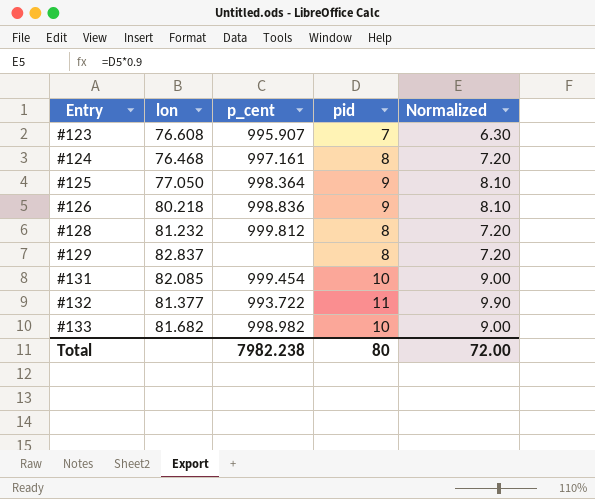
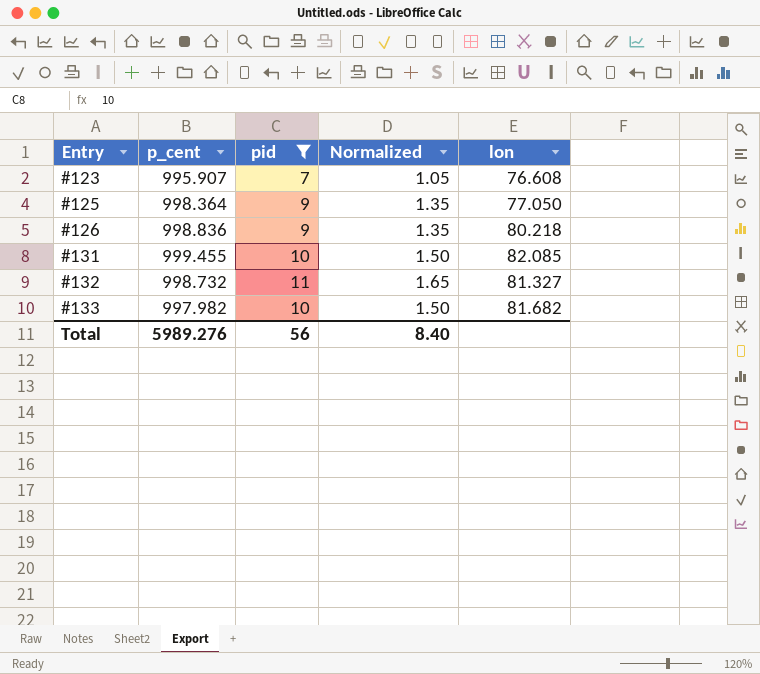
filter: none -> pid != 8
column Normalized | formula: [pid] * 0.9 -> [pid] * 0.15
column lon | position: 2 -> 5
#131 | p_cent: 999.454 -> 999.455
#132 | p_cent: 993.722 -> 998.732
#132 | lon: 81.377 -> 81.327
#133 | p_cent: 998.982 -> 997.982
Total | p_cent: 7982.238 -> 5989.276
Total | pid: 80 -> 56
Total | Normalized: 72.00 -> 8.40

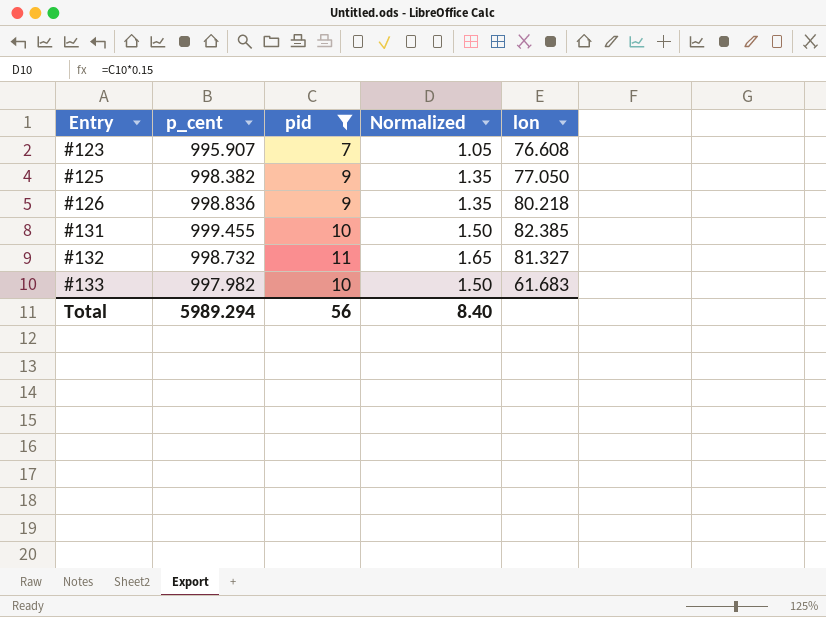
#125 | p_cent: 998.364 -> 998.382
#131 | lon: 82.085 -> 82.385
#133 | lon: 81.682 -> 61.683
Total | p_cent: 5989.276 -> 5989.294

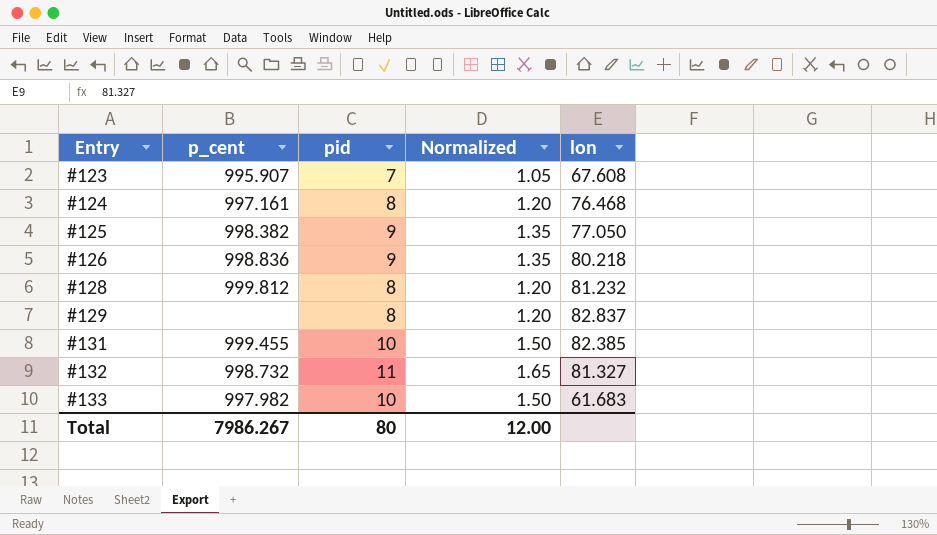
filter: pid != 8 -> none
#123 | lon: 76.608 -> 67.608
Total | p_cent: 5989.294 -> 7986.267
Total | pid: 56 -> 80
Total | Normalized: 8.40 -> 12.00

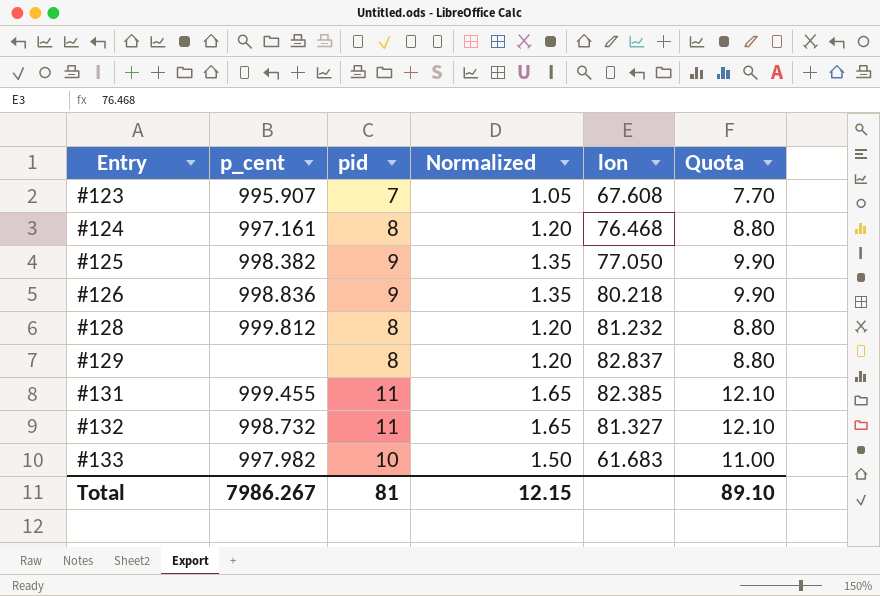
column Quota | formula: none -> [pid] * 1.1
#131 | pid: 10 -> 11
#131 | Normalized: 1.50 -> 1.65
Total | pid: 80 -> 81
Total | Normalized: 12.00 -> 12.15

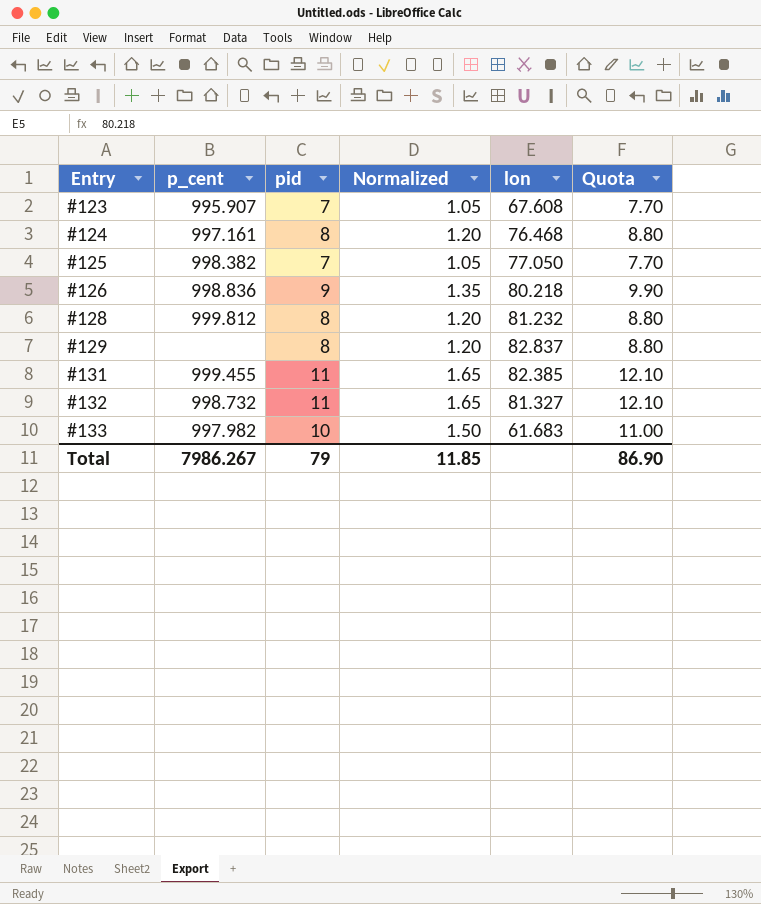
#125 | pid: 9 -> 7
#125 | Normalized: 1.35 -> 1.05
#125 | Quota: 9.90 -> 7.70
Total | pid: 81 -> 79
Total | Normalized: 12.15 -> 11.85
Total | Quota: 89.10 -> 86.90

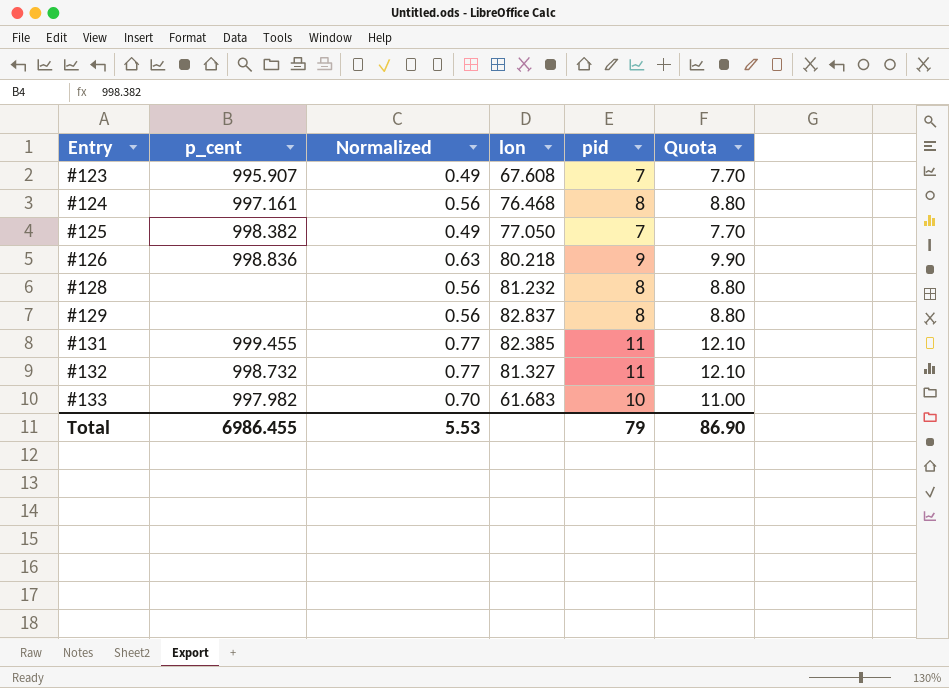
column Normalized | formula: [pid] * 0.15 -> [pid] * 0.07
column pid | position: 3 -> 5
#128 | p_cent: 999.812 -> none
Total | p_cent: 7986.267 -> 6986.455
Total | Normalized: 11.85 -> 5.53

